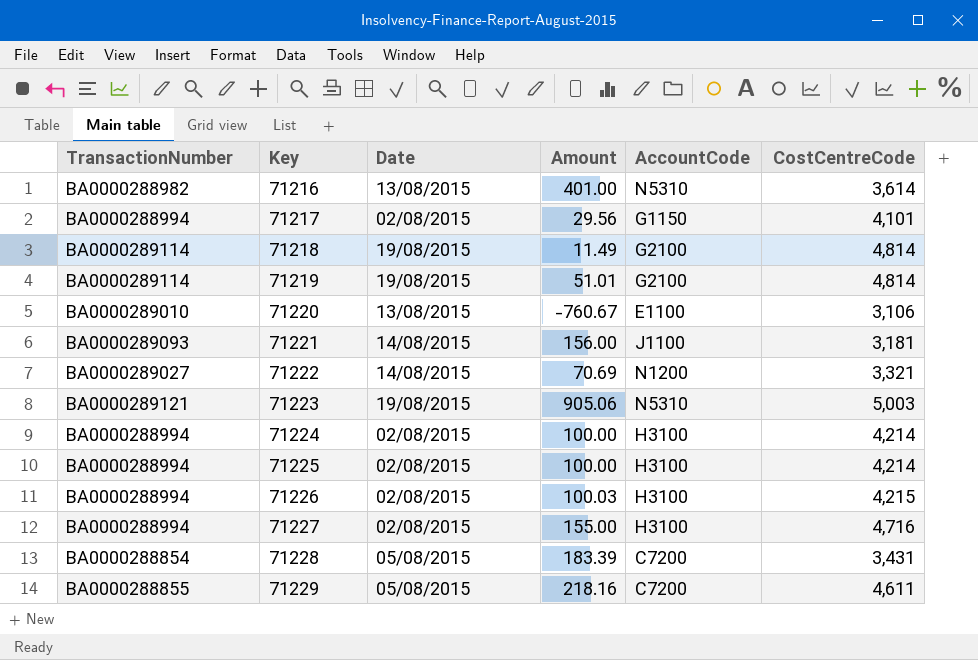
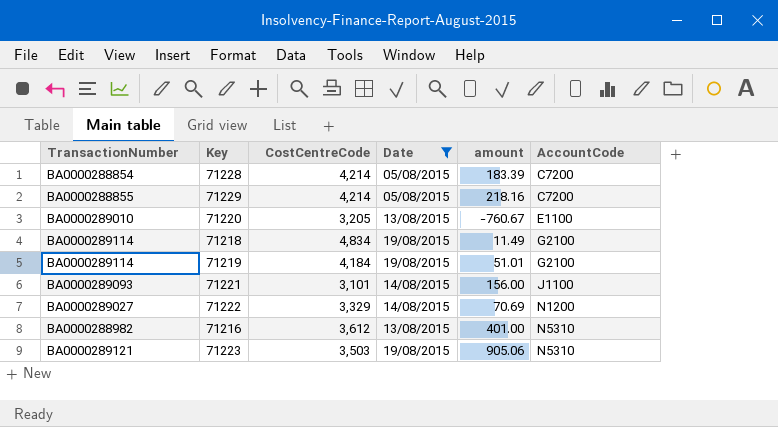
filter: none -> Date != 02/08/2015
row order: Key ascending -> AccountCode ascending
column CostCentreCode | position: 6 -> 3
column name: Amount -> amount
71228 | CostCentreCode: 3,431 -> 4,214
71229 | CostCentreCode: 4,611 -> 4,214
71220 | CostCentreCode: 3,106 -> 3,205
71218 | CostCentreCode: 4,814 -> 4,834
71219 | CostCentreCode: 4,814 -> 4,184
71221 | CostCentreCode: 3,181 -> 3,101
71222 | CostCentreCode: 3,321 -> 3,329
71216 | CostCentreCode: 3,614 -> 3,612
71223 | CostCentreCode: 5,003 -> 3,503

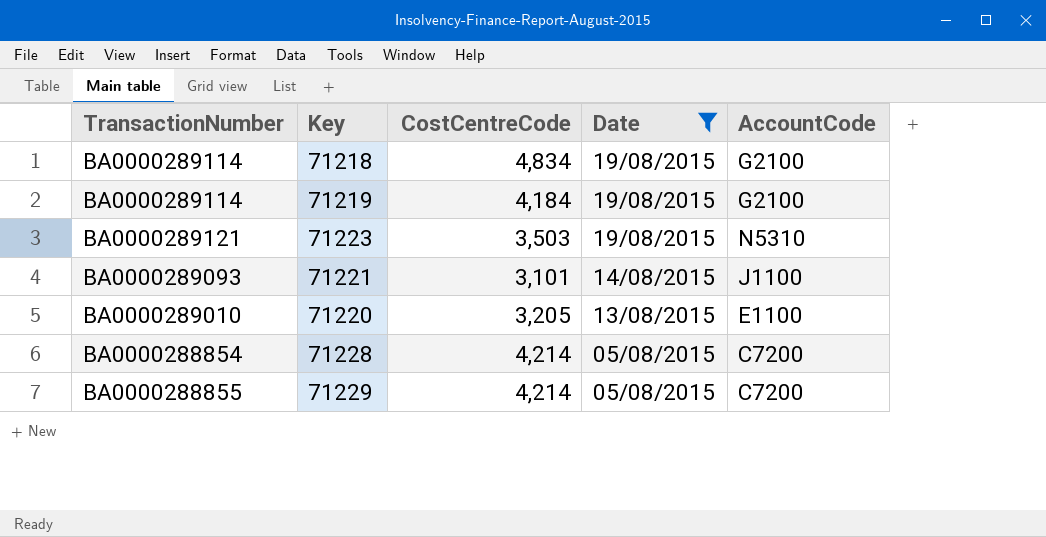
row order: AccountCode ascending -> Date descending
column amount | position: 5 -> none
row 71222: BA0000289027 | 3,329 | 14/08/2015 | 70.69 | N1200 -> none
row 71216: BA0000288982 | 3,612 | 13/08/2015 | 401.00 | N5310 -> none

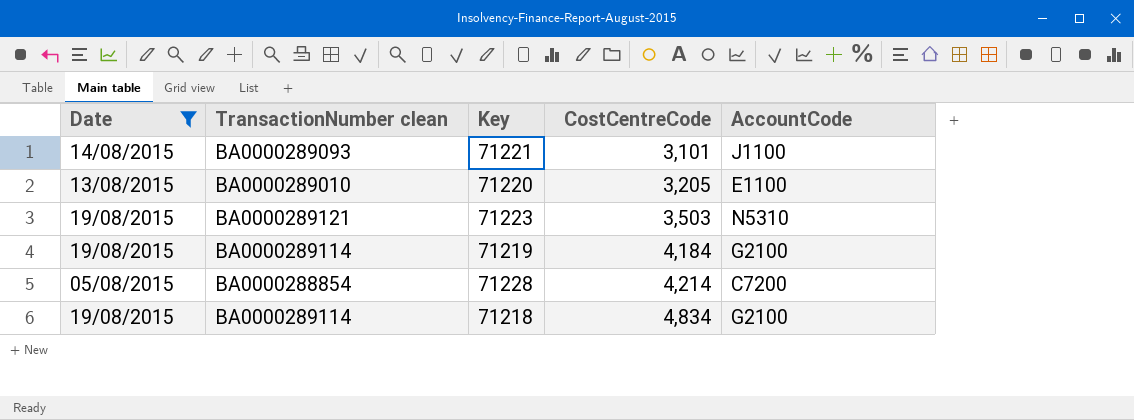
row order: Date descending -> CostCentreCode ascending
column Date | position: 4 -> 1
column name: TransactionNumber -> TransactionNumber clean
row 71229: BA0000288855 | 4,214 | 05/08/2015 | C7200 -> none

